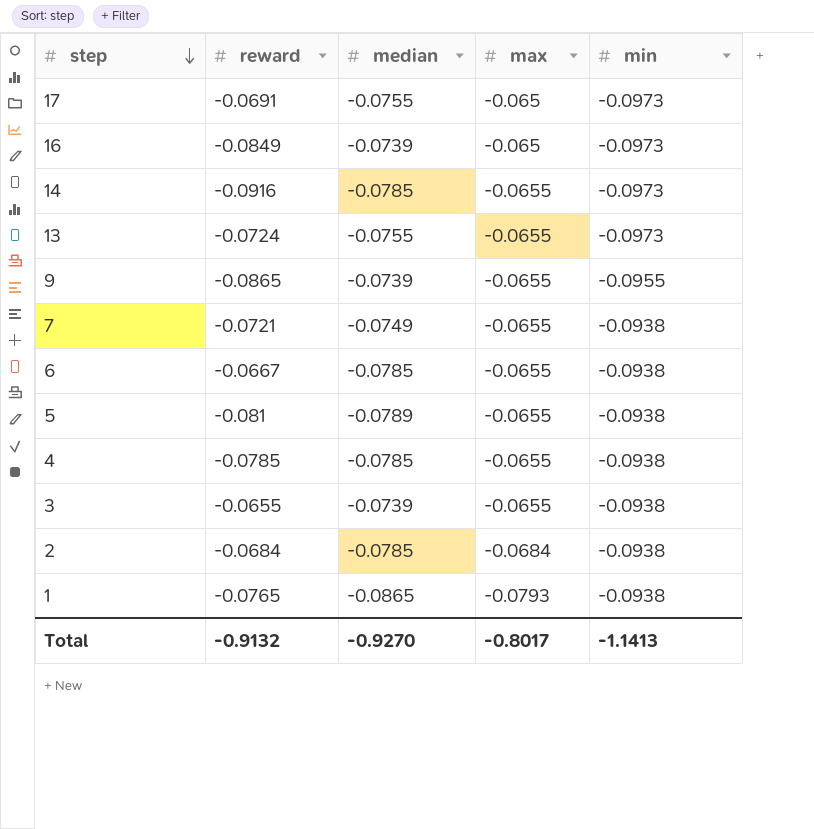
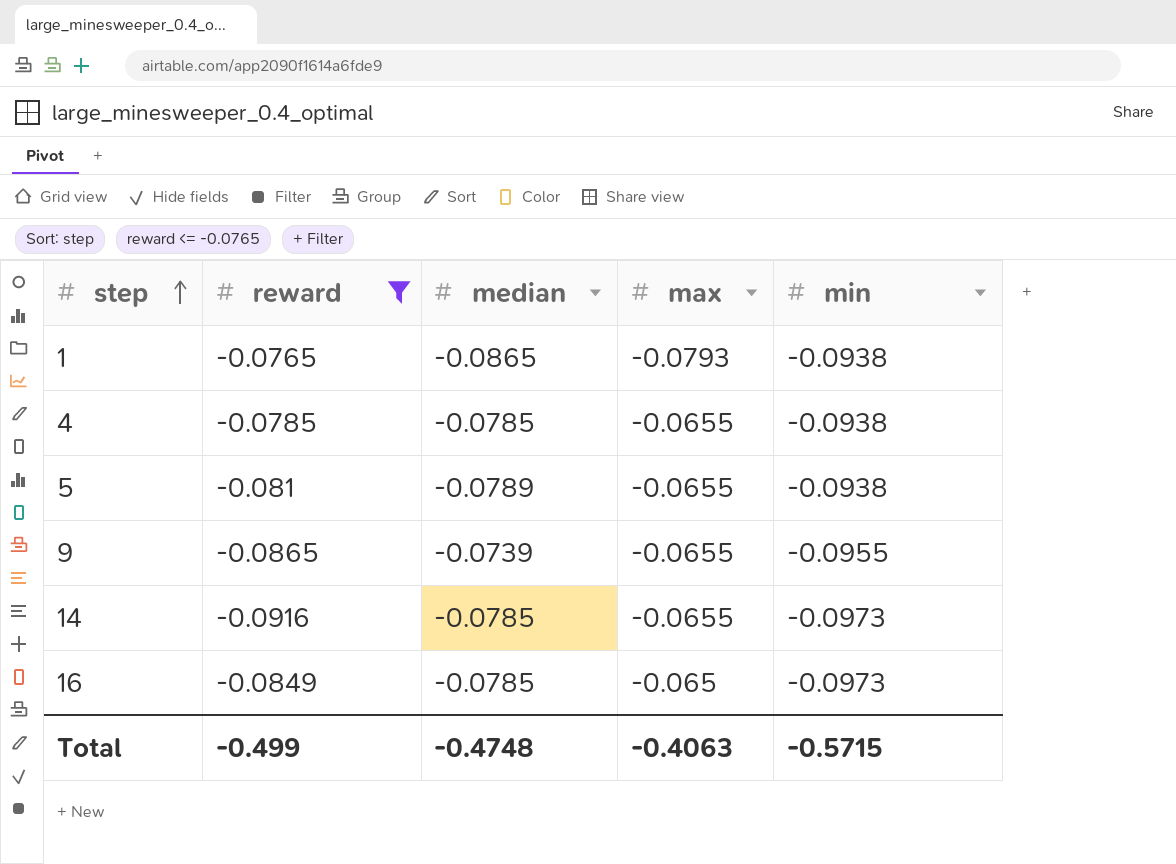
filter: none -> reward <= -0.0765
row order: step descending -> step ascending
16 | median: -0.0739 -> -0.0785
Total | reward: -0.9132 -> -0.499
Total | median: -0.9270 -> -0.4748
Total | max: -0.8017 -> -0.4063
Total | min: -1.1413 -> -0.5715

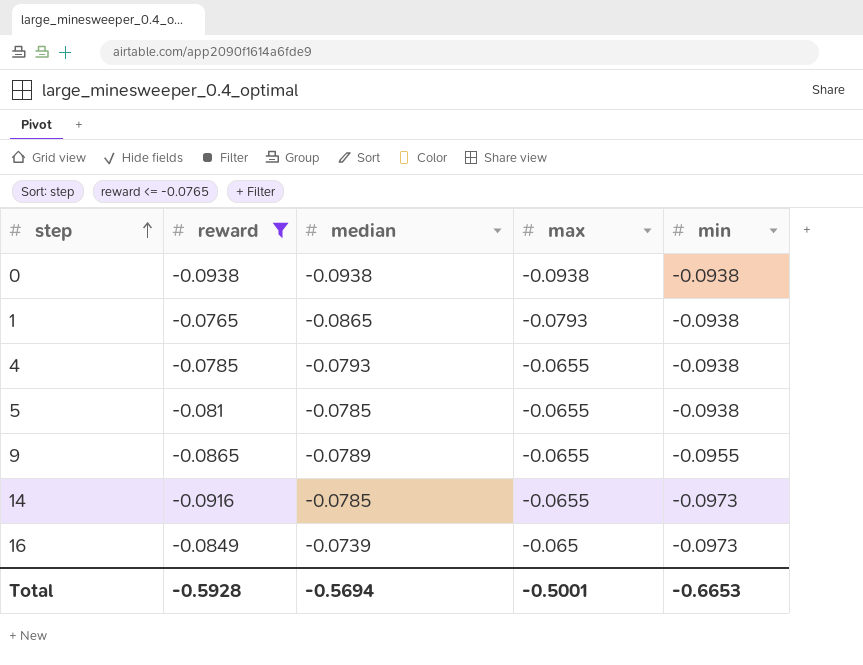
row 0: none -> -0.0938 | -0.0938 | -0.0938 | -0.0938
4 | median: -0.0785 -> -0.0793
5 | median: -0.0789 -> -0.0785
9 | median: -0.0739 -> -0.0789
16 | median: -0.0785 -> -0.0739
Total | reward: -0.499 -> -0.5928
Total | median: -0.4748 -> -0.5694
Total | max: -0.4063 -> -0.5001
Total | min: -0.5715 -> -0.6653

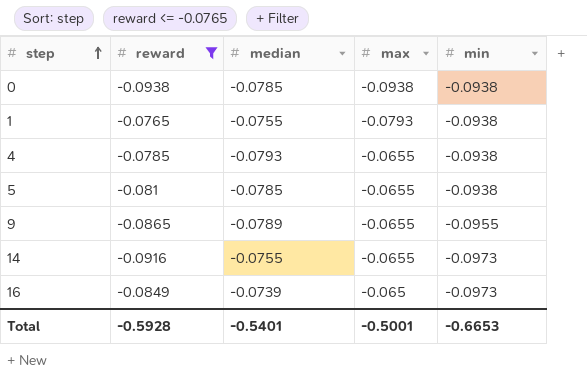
0 | median: -0.0938 -> -0.0785
1 | median: -0.0865 -> -0.0755
14 | median: -0.0785 -> -0.0755
Total | median: -0.5694 -> -0.5401

